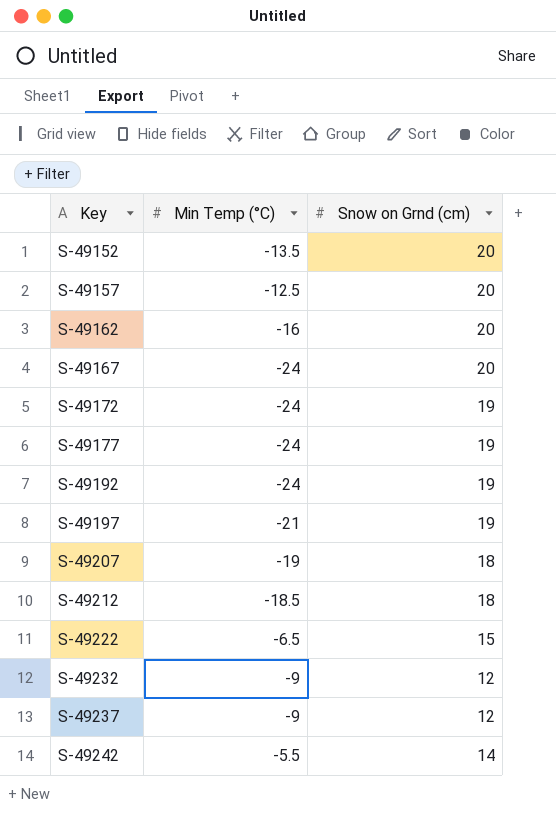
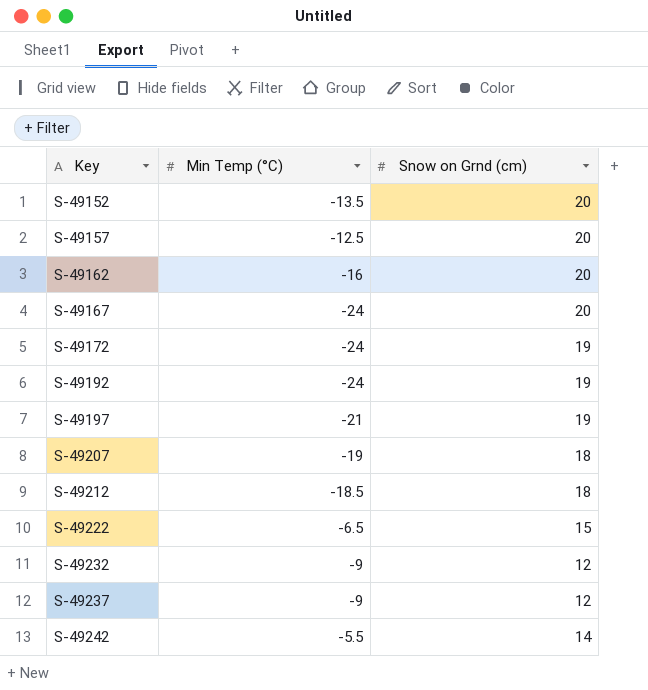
row S-49177: -24 | 19 -> none

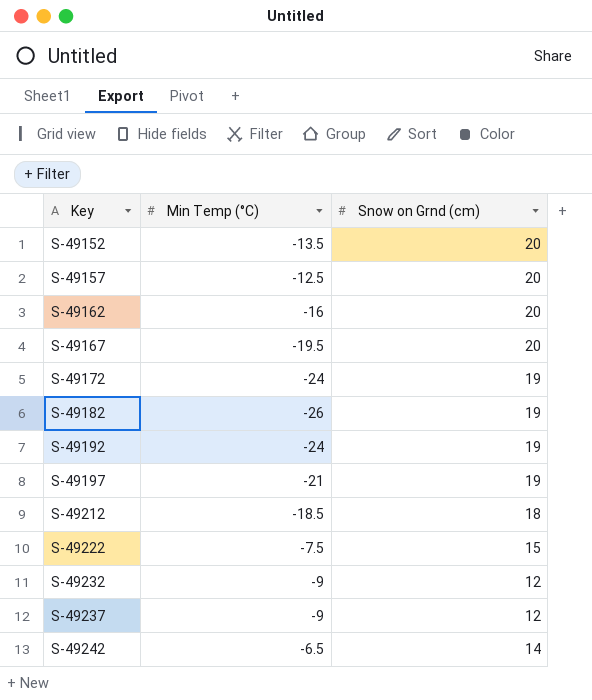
row S-49207: -19 | 18 -> none
S-49167 | Min Temp (°C): -24 -> -19.5
row S-49182: none -> -26 | 19
S-49222 | Min Temp (°C): -6.5 -> -7.5
S-49242 | Min Temp (°C): -5.5 -> -6.5

